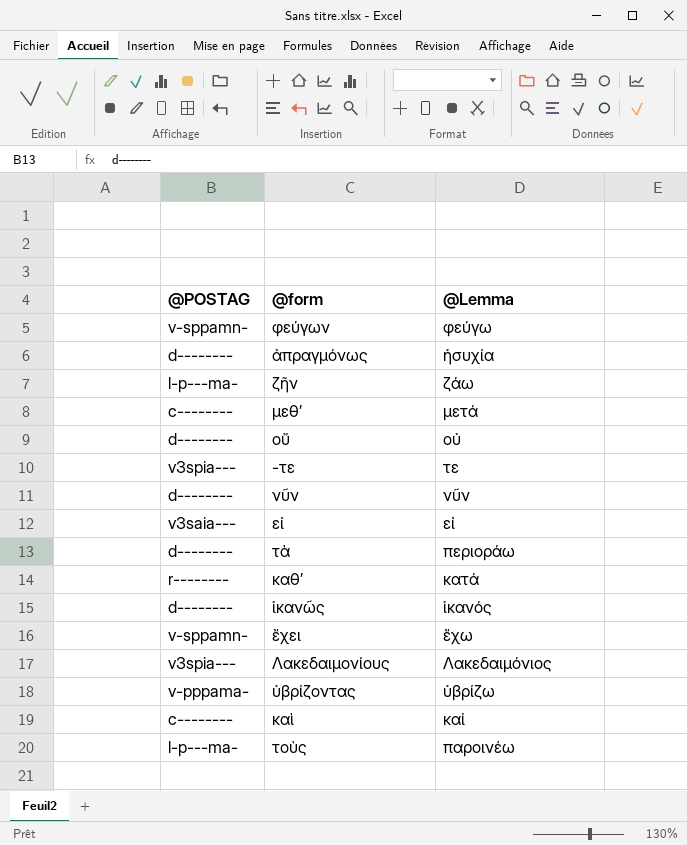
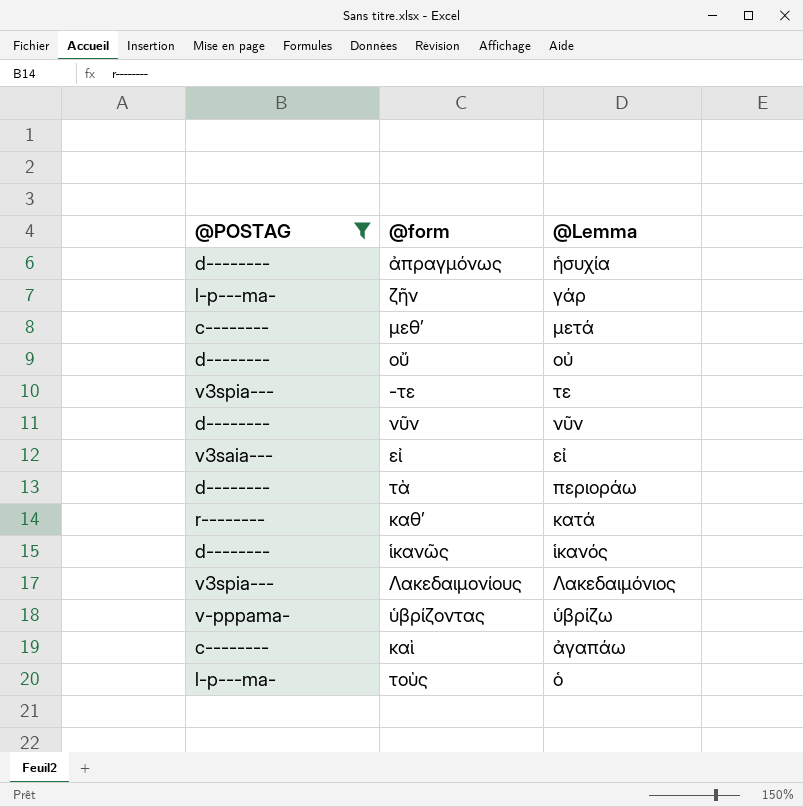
filter: none -> @POSTAG != v-sppamn-
ζῆν | @Lemma: ζάω -> γάρ
καὶ | @Lemma: καί -> ἀγαπάω
τοὺς | @Lemma: παροινέω -> ὁ

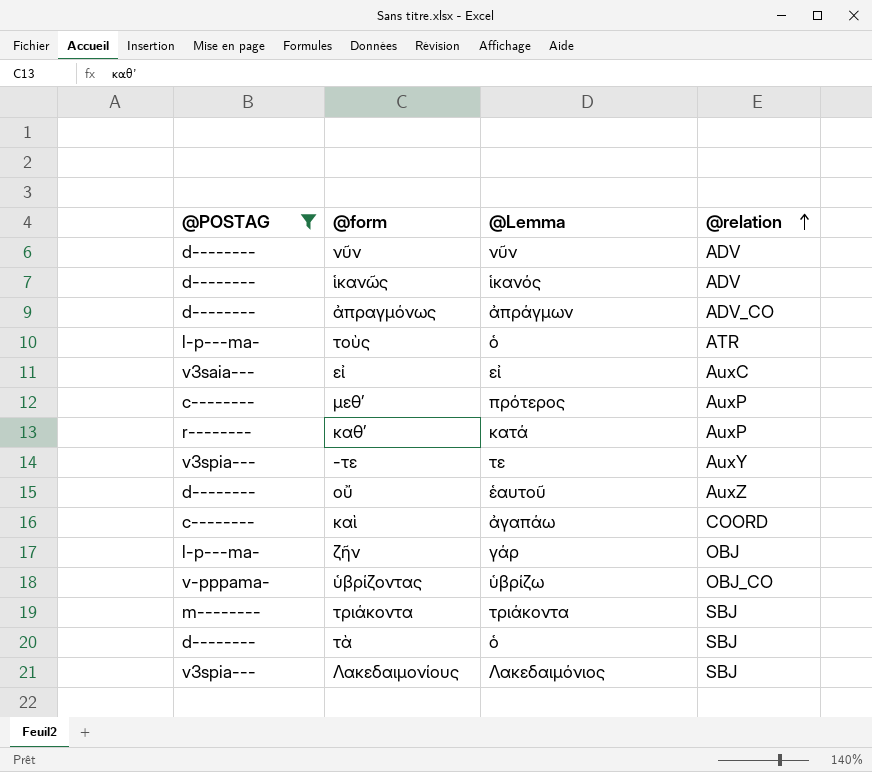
row order: none -> @relation ascending
column @relation | position: none -> 4
ἀπραγμόνως | @Lemma: ἡσυχία -> ἀπράγμων
μεθʼ | @Lemma: μετά -> πρότερος
οὔ | @Lemma: οὐ -> ἑαυτοῦ
row τριάκοντα: none -> m-------- | τριάκοντα | SBJ
τὰ | @Lemma: περιοράω -> ὁ

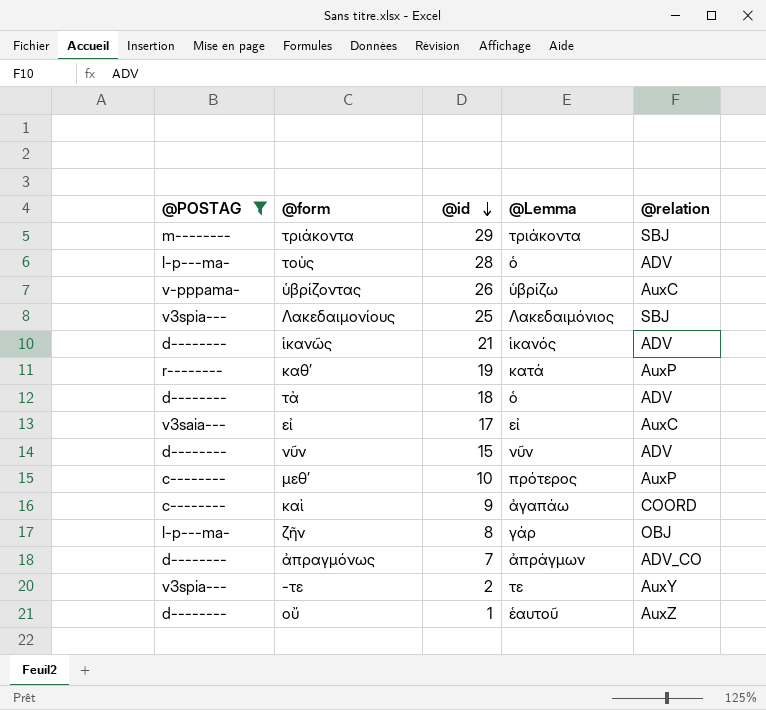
row order: @relation ascending -> @id descending
column @id | position: none -> 3
τοὺς | @relation: ATR -> ADV
ὑβρίζοντας | @relation: OBJ_CO -> AuxC
τὰ | @relation: SBJ -> ADV

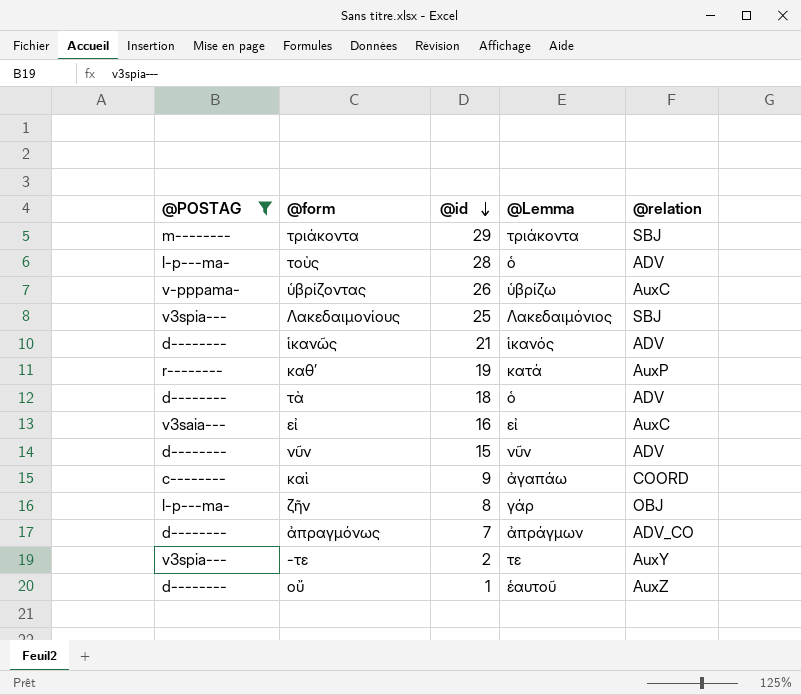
row μεθʼ: c-------- | 10 | πρότερος | AuxP -> none
εἰ | @id: 17 -> 16

